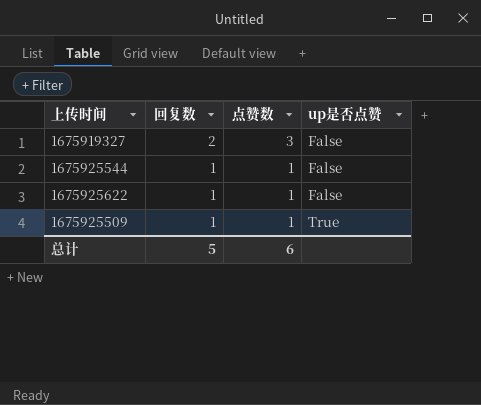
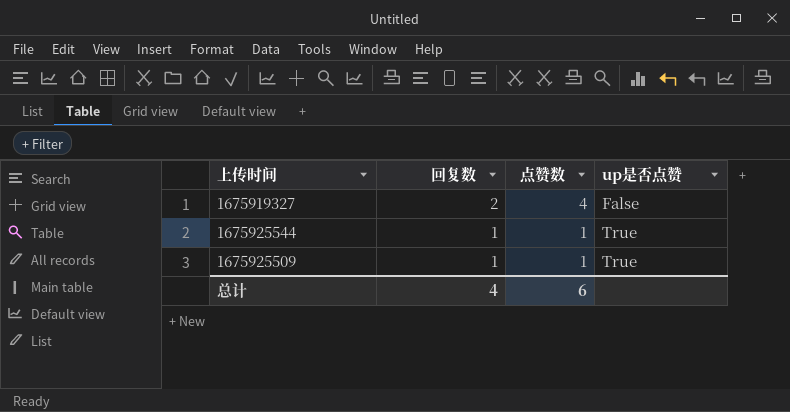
row 1675925622: 1 | 1 | False -> none
1675919327 | 点赞数: 3 -> 4
1675925544 | up是否点赞: False -> True
总计 | 回复数: 5 -> 4

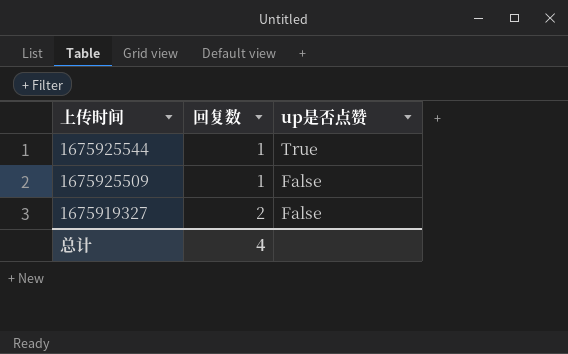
row order: 回复数 descending -> 上传时间 descending
column 点赞数 | position: 3 -> none
1675925509 | up是否点赞: True -> False

